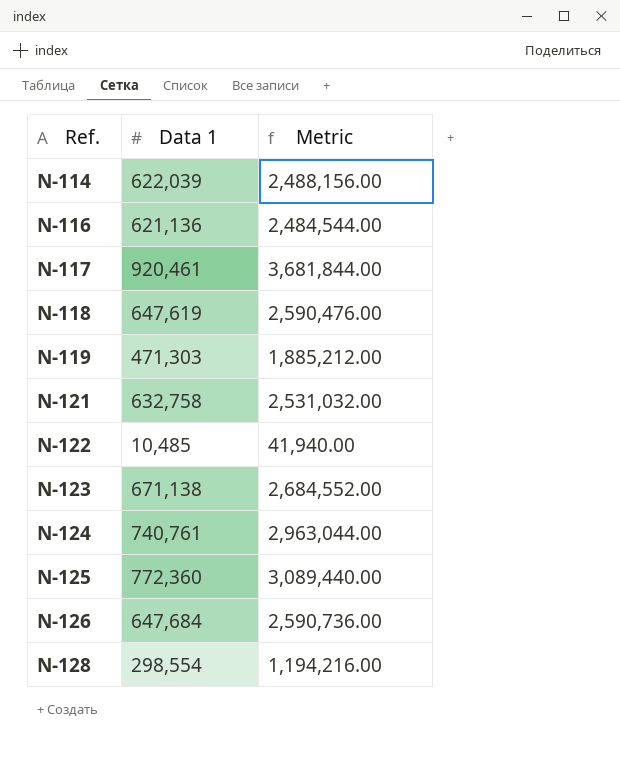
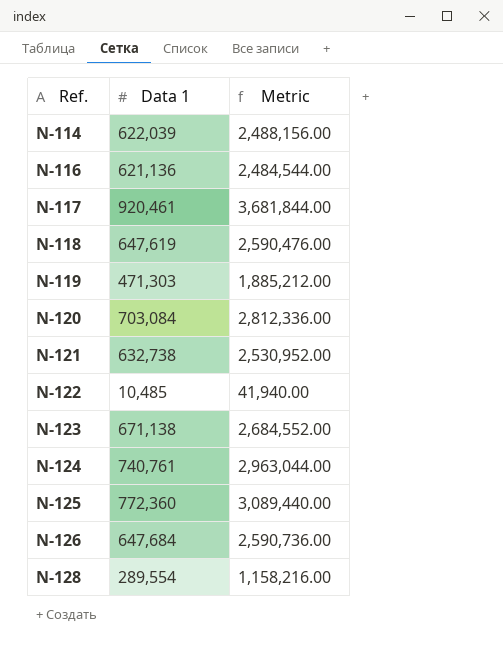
row N-120: none -> 703,084 | 2,812,336.00
N-121 | Data 1: 632,758 -> 632,738
N-121 | Metric: 2,531,032.00 -> 2,530,952.00
N-128 | Data 1: 298,554 -> 289,554
N-128 | Metric: 1,194,216.00 -> 1,158,216.00

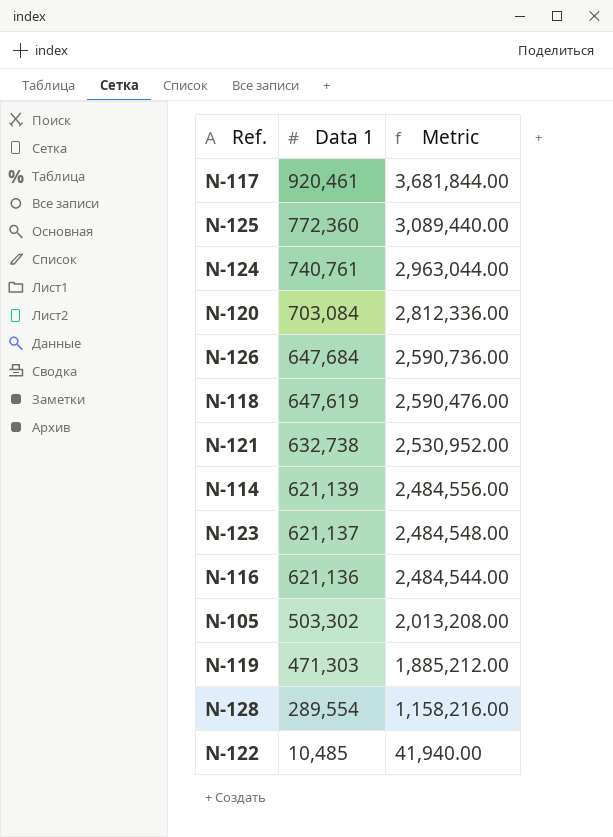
row order: Ref. ascending -> Data 1 descending
N-114 | Data 1: 622,039 -> 621,139
N-114 | Metric: 2,488,156.00 -> 2,484,556.00
N-123 | Data 1: 671,138 -> 621,137
N-123 | Metric: 2,684,552.00 -> 2,484,548.00
row N-105: none -> 503,302 | 2,013,208.00

